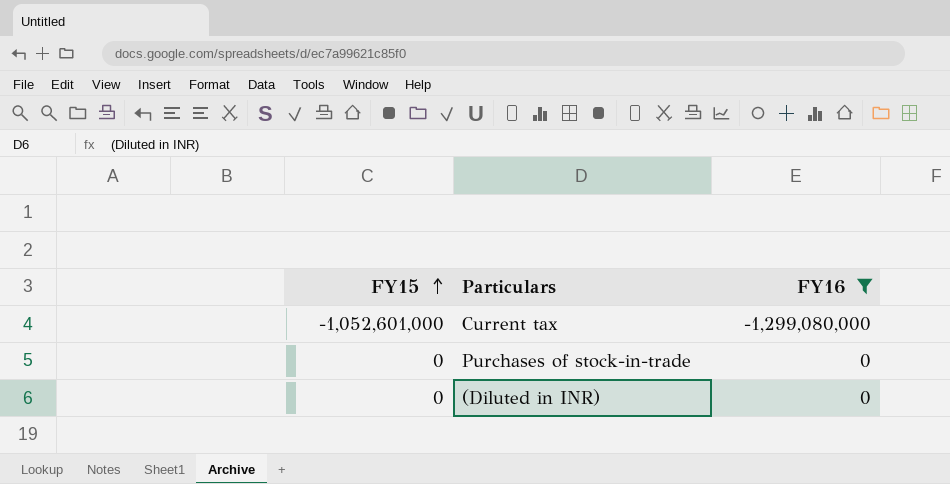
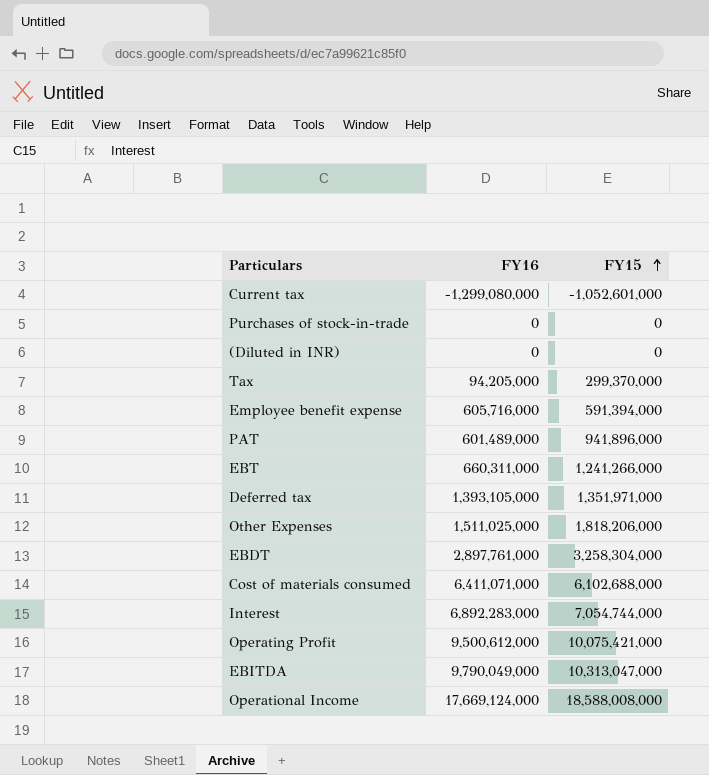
filter: FY16 <= 0 -> none
column FY15 | position: 1 -> 3

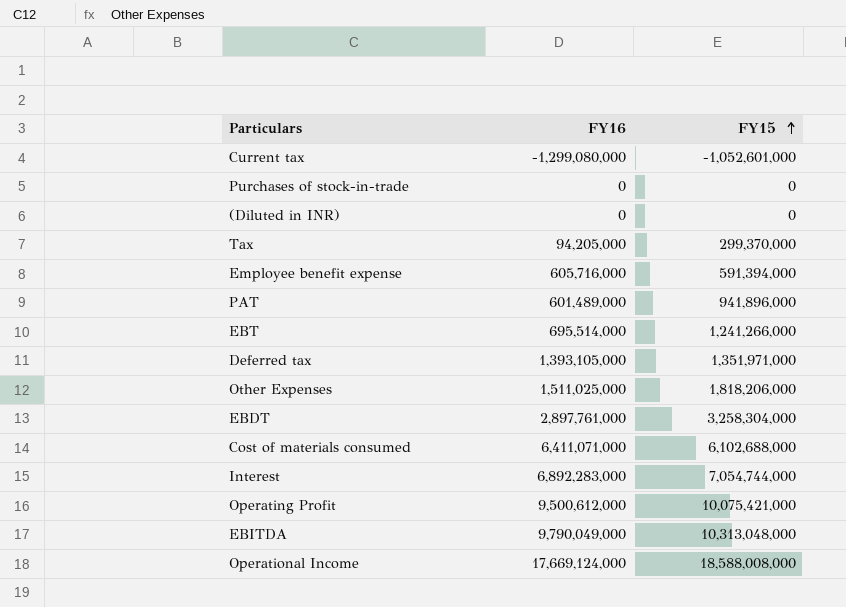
EBT | FY16: 660,311,000 -> 695,514,000
EBITDA | FY15: 10,313,047,000 -> 10,313,048,000

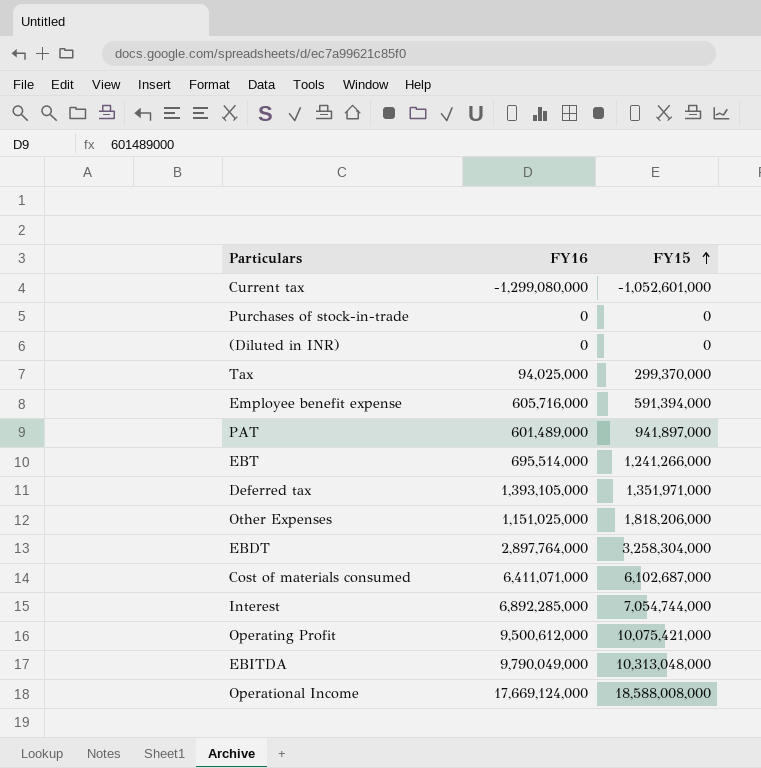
Tax | FY16: 94,205,000 -> 94,025,000
PAT | FY15: 941,896,000 -> 941,897,000
Other Expenses | FY16: 1,511,025,000 -> 1,151,025,000
EBDT | FY16: 2,897,761,000 -> 2,897,764,000
Cost of materials consumed | FY15: 6,102,688,000 -> 6,102,687,000
Interest | FY16: 6,892,283,000 -> 6,892,285,000

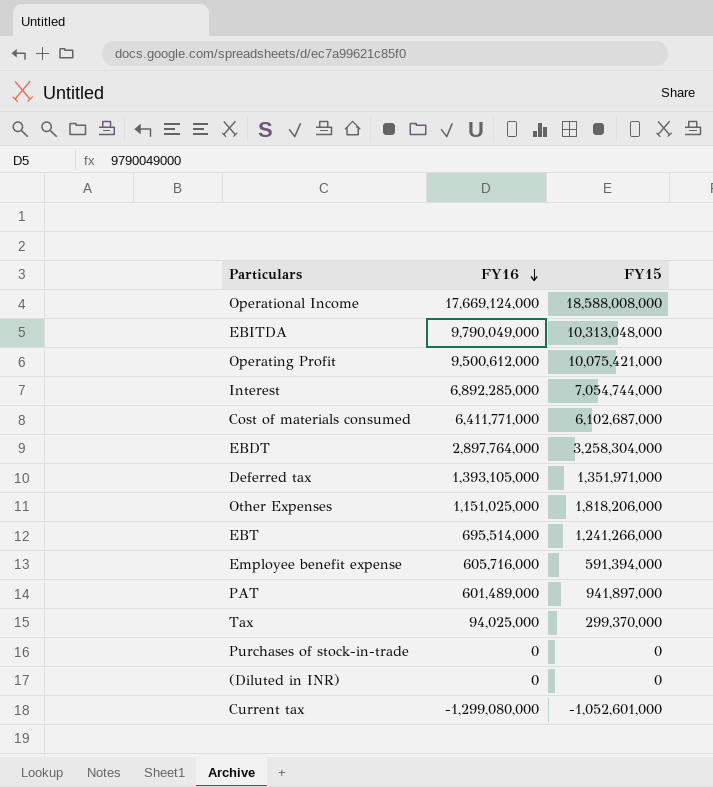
row order: FY15 ascending -> FY16 descending
Cost of materials consumed | FY16: 6,411,071,000 -> 6,411,771,000

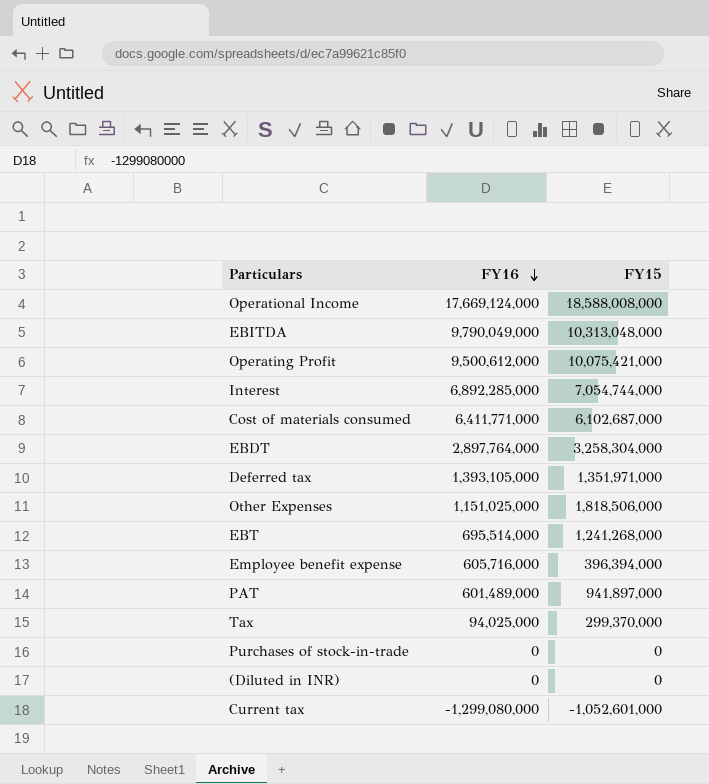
Other Expenses | FY15: 1,818,206,000 -> 1,818,506,000
EBT | FY15: 1,241,266,000 -> 1,241,268,000
Employee benefit expense | FY15: 591,394,000 -> 396,394,000

